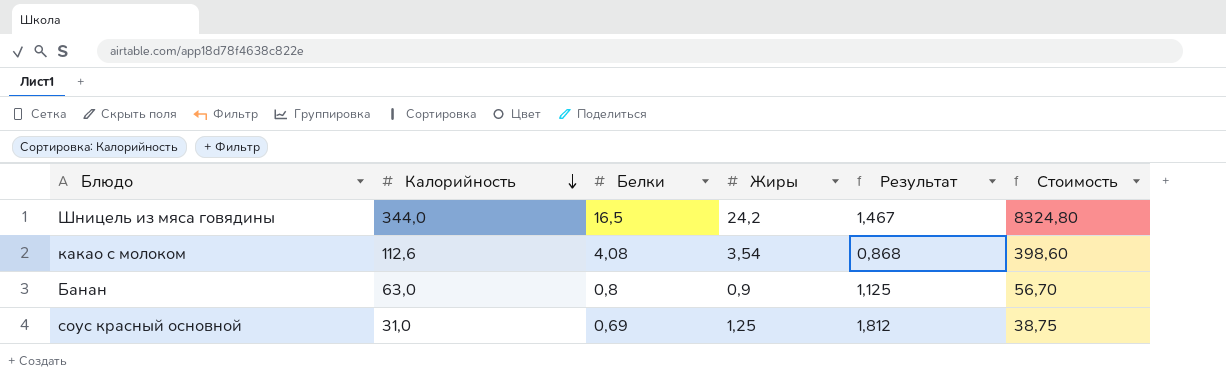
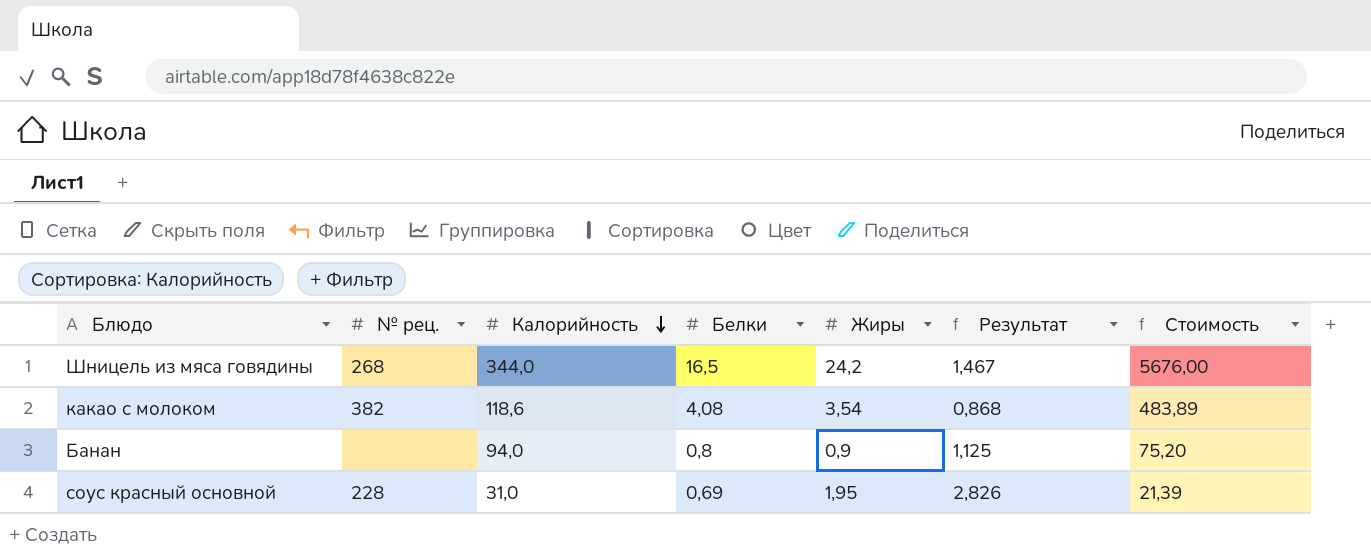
column № рец. | position: none -> 2
column Стоимость | formula: [Калорийность] * [Жиры] -> [Калорийность] * [Белки]
какао с молоком | Калорийность: 112,6 -> 118,6
Банан | Калорийность: 63,0 -> 94,0
соус красный основной | Жиры: 1,25 -> 1,95
соус красный основной | Результат: 1,812 -> 2,826

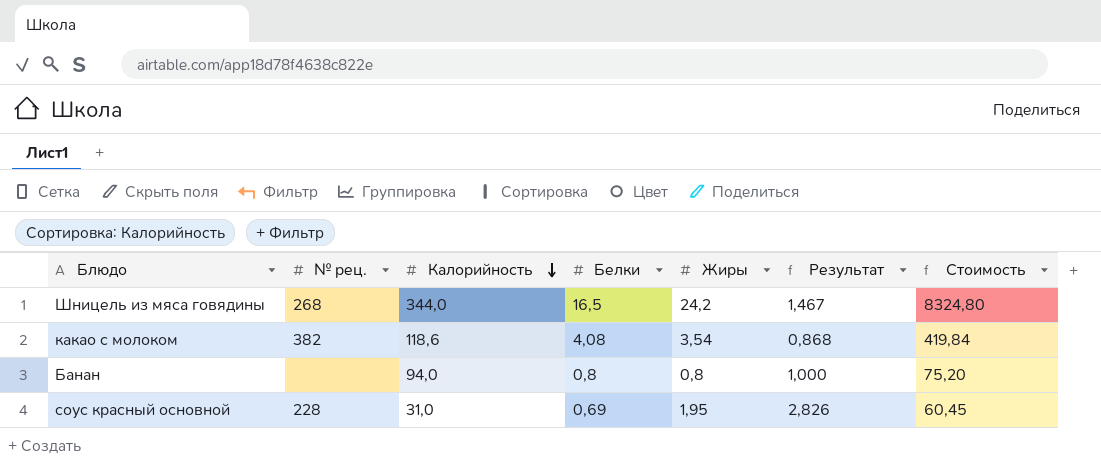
column Стоимость | formula: [Калорийность] * [Белки] -> [Калорийность] * [Жиры]
Банан | Жиры: 0,9 -> 0,8
Банан | Результат: 1,125 -> 1,000

